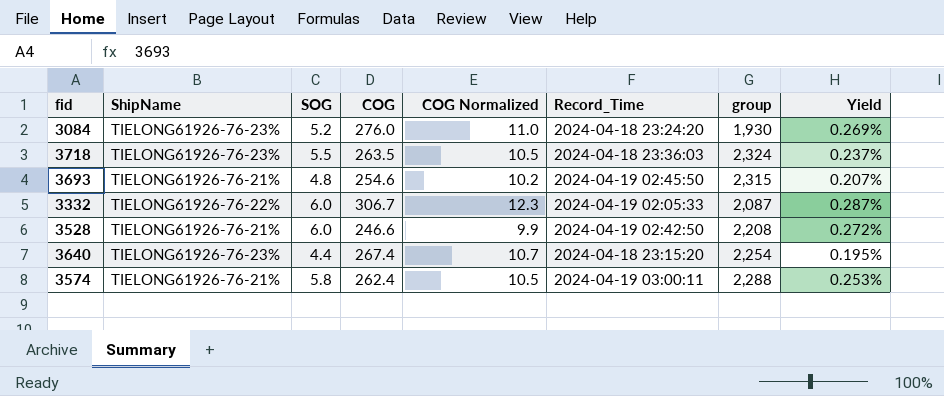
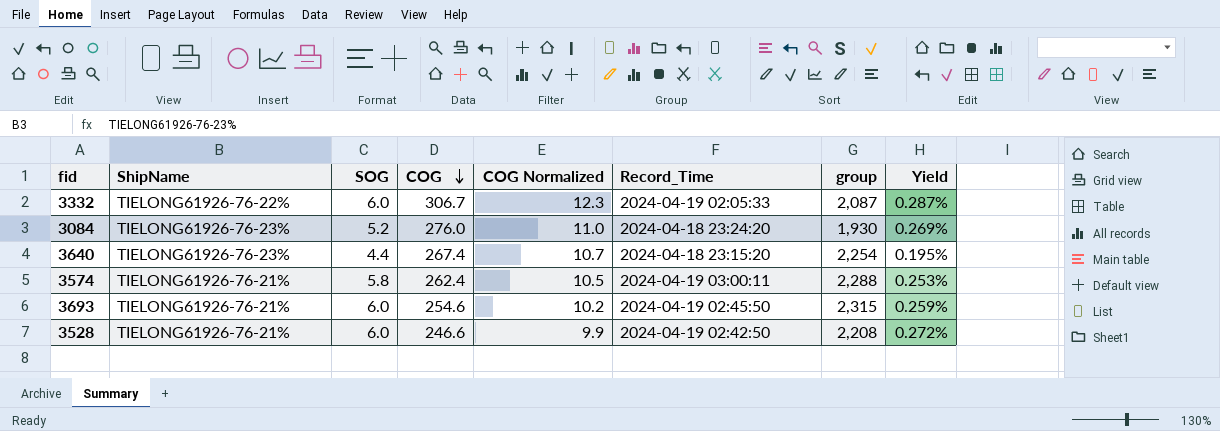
row order: none -> COG descending
row 3718: TIELONG61926-76-23% | 5.5 | 263.5 | 10.5 | 2024-04-18 23:36:03 | 2,324 | 0.237% -> none
3693 | SOG: 4.8 -> 6.0
3693 | Yield: 0.207% -> 0.259%

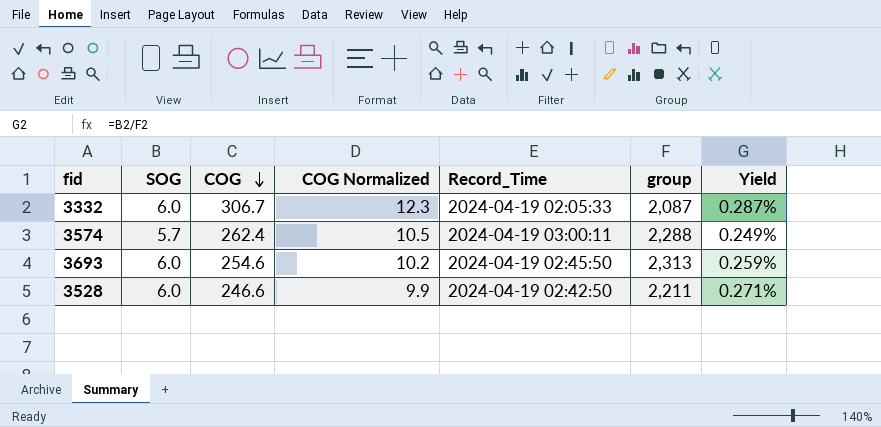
column ShipName | position: 2 -> none
row 3084: TIELONG61926-76-23% | 5.2 | 276.0 | 11.0 | 2024-04-18 23:24:20 | 1,930 | 0.269% -> none
row 3640: TIELONG61926-76-23% | 4.4 | 267.4 | 10.7 | 2024-04-18 23:15:20 | 2,254 | 0.195% -> none
3574 | SOG: 5.8 -> 5.7
3574 | Yield: 0.253% -> 0.249%
3693 | group: 2,315 -> 2,313
3528 | group: 2,208 -> 2,211
3528 | Yield: 0.272% -> 0.271%

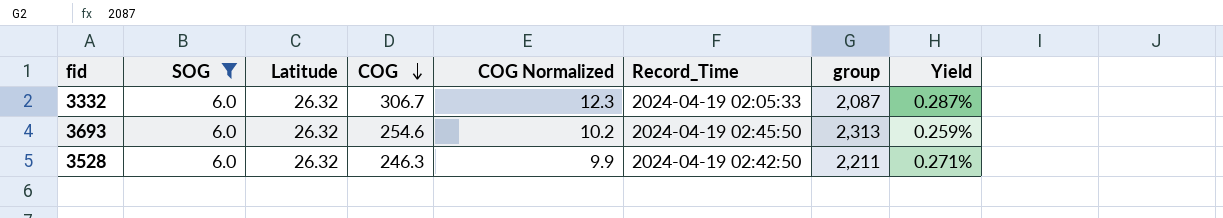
filter: none -> SOG = 6.0
column Latitude | position: none -> 3
3528 | COG: 246.6 -> 246.3

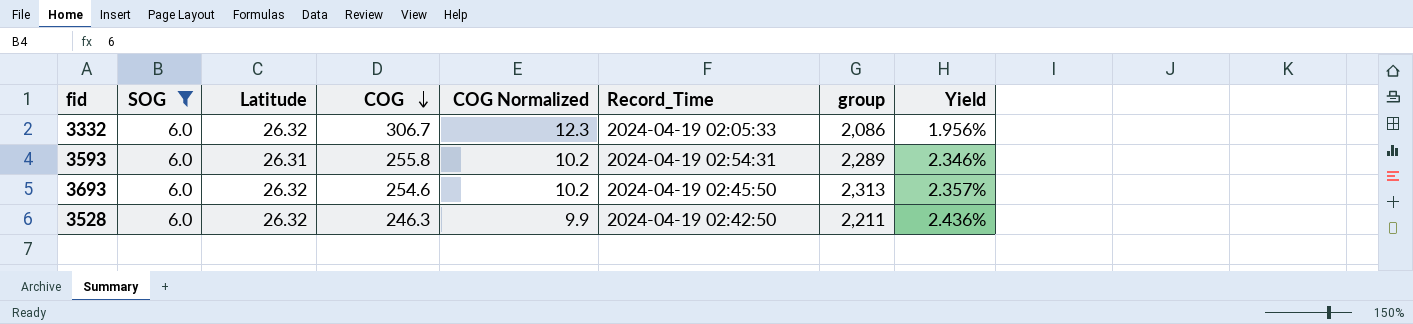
column Yield | formula: [SOG] / [group] -> [SOG] / [COG]
3332 | group: 2,087 -> 2,086
row 3593: none -> 6.0 | 26.31 | 255.8 | 10.2 | 2024-04-19 02:54:31 | 2,289 | 2.346%

